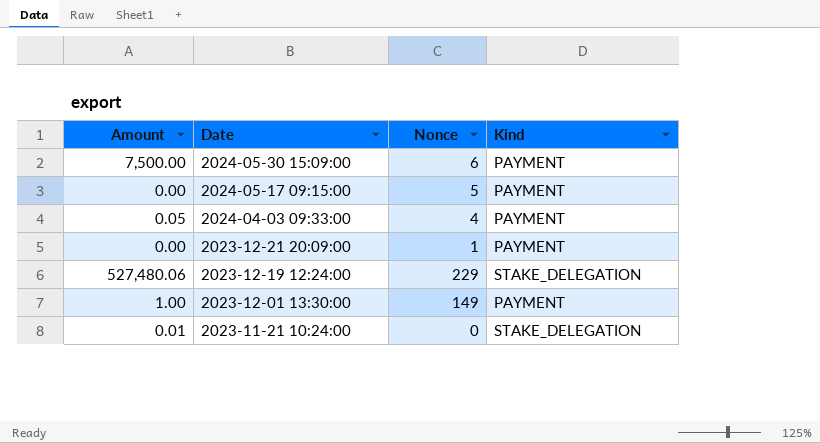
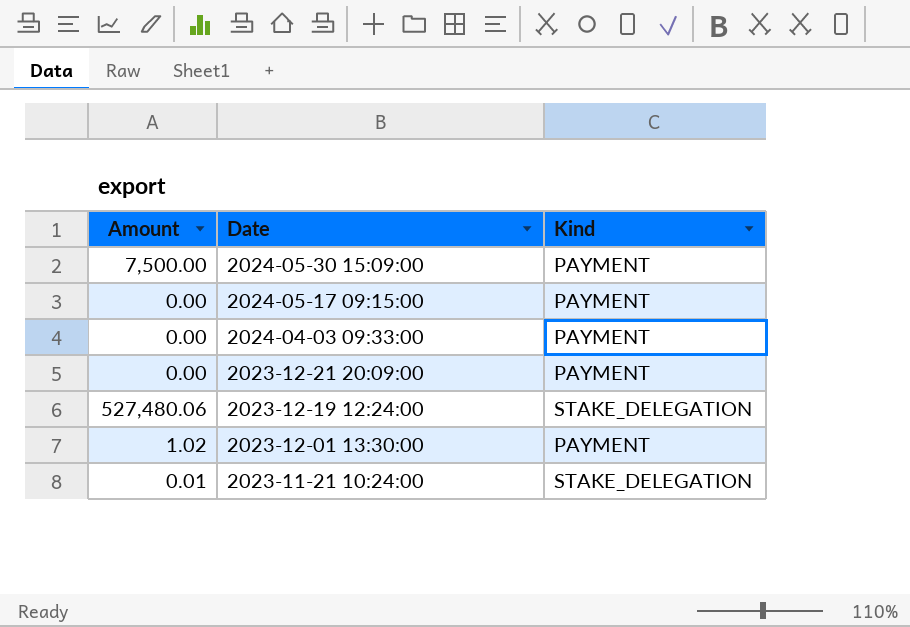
column Nonce | position: 3 -> none
2024-04-03 09:33:00 | Amount: 0.05 -> 0.00
2023-12-01 13:30:00 | Amount: 1.00 -> 1.02

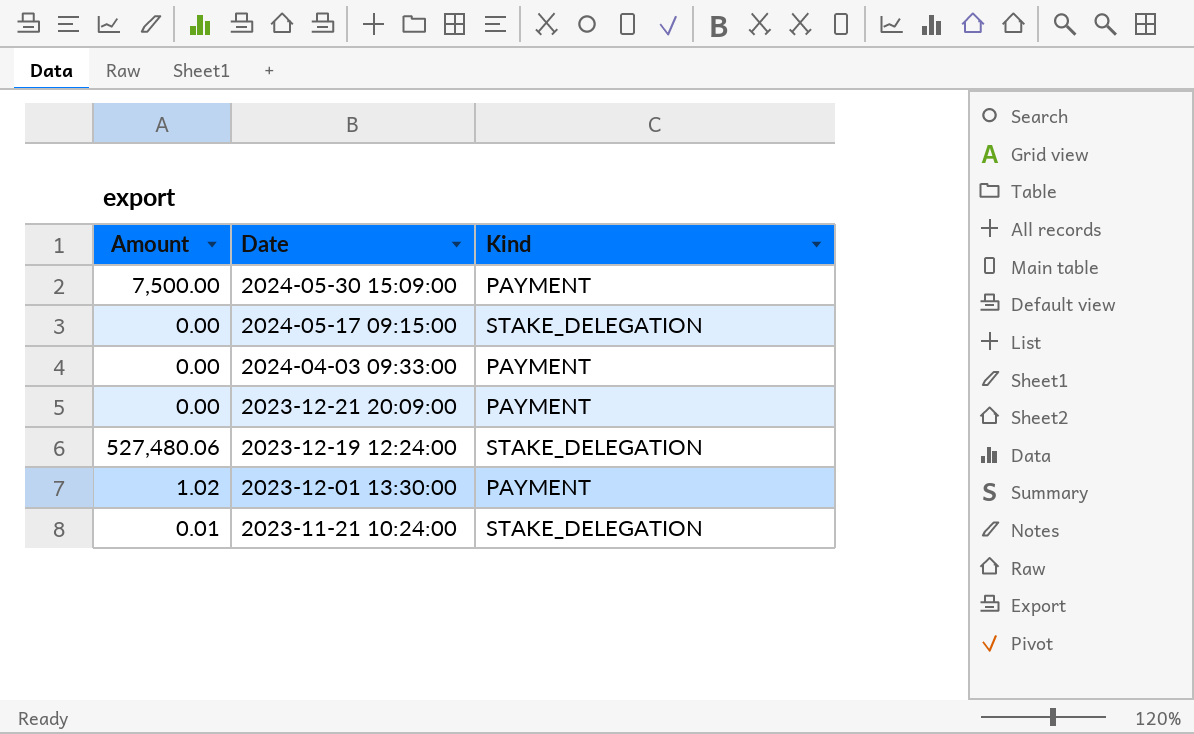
2024-05-17 09:15:00 | Kind: PAYMENT -> STAKE_DELEGATION

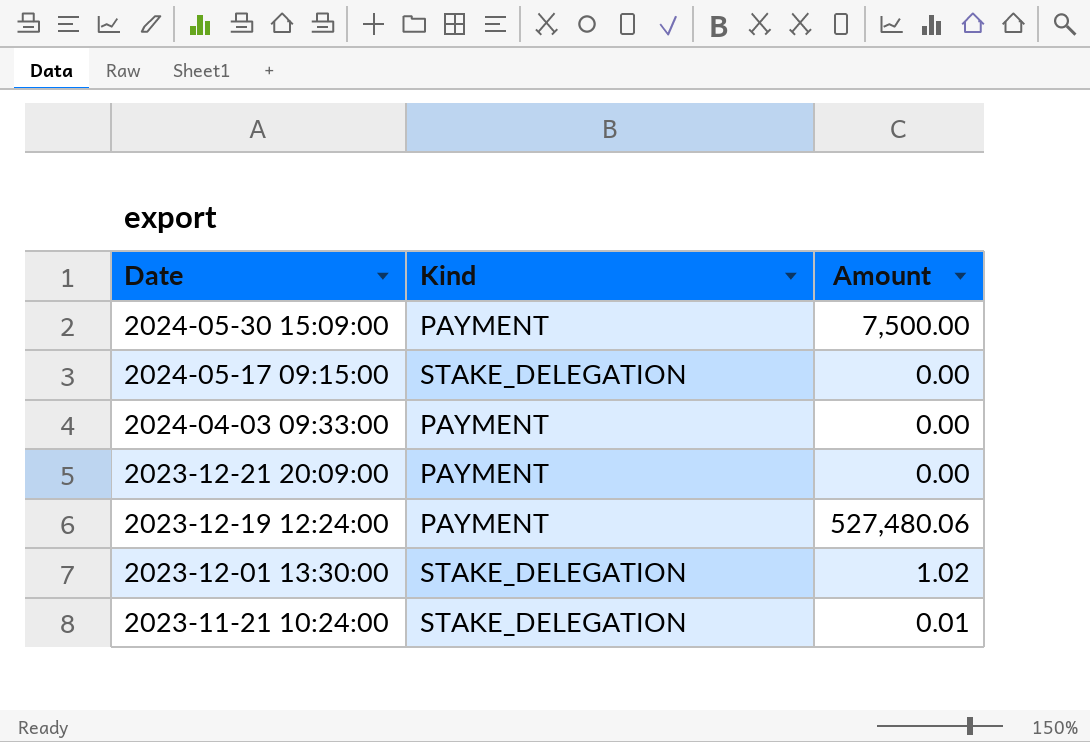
column Amount | position: 1 -> 3
2023-12-19 12:24:00 | Kind: STAKE_DELEGATION -> PAYMENT
2023-12-01 13:30:00 | Kind: PAYMENT -> STAKE_DELEGATION

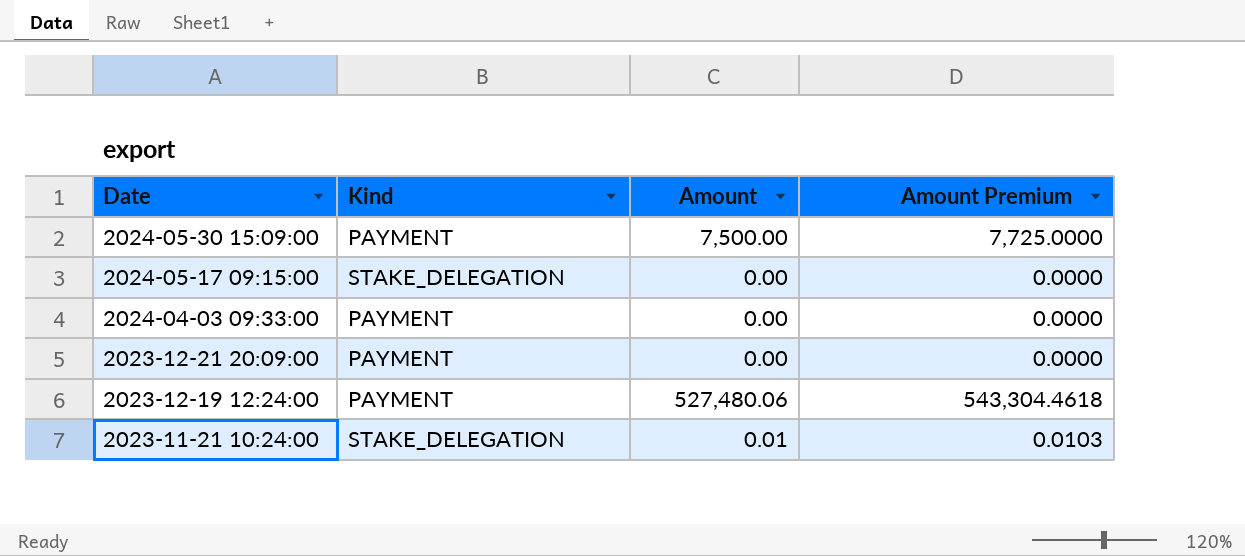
column Amount Premium | formula: none -> [Amount] * 1.03
row 2023-12-01 13:30:00: STAKE_DELEGATION | 1.02 -> none

